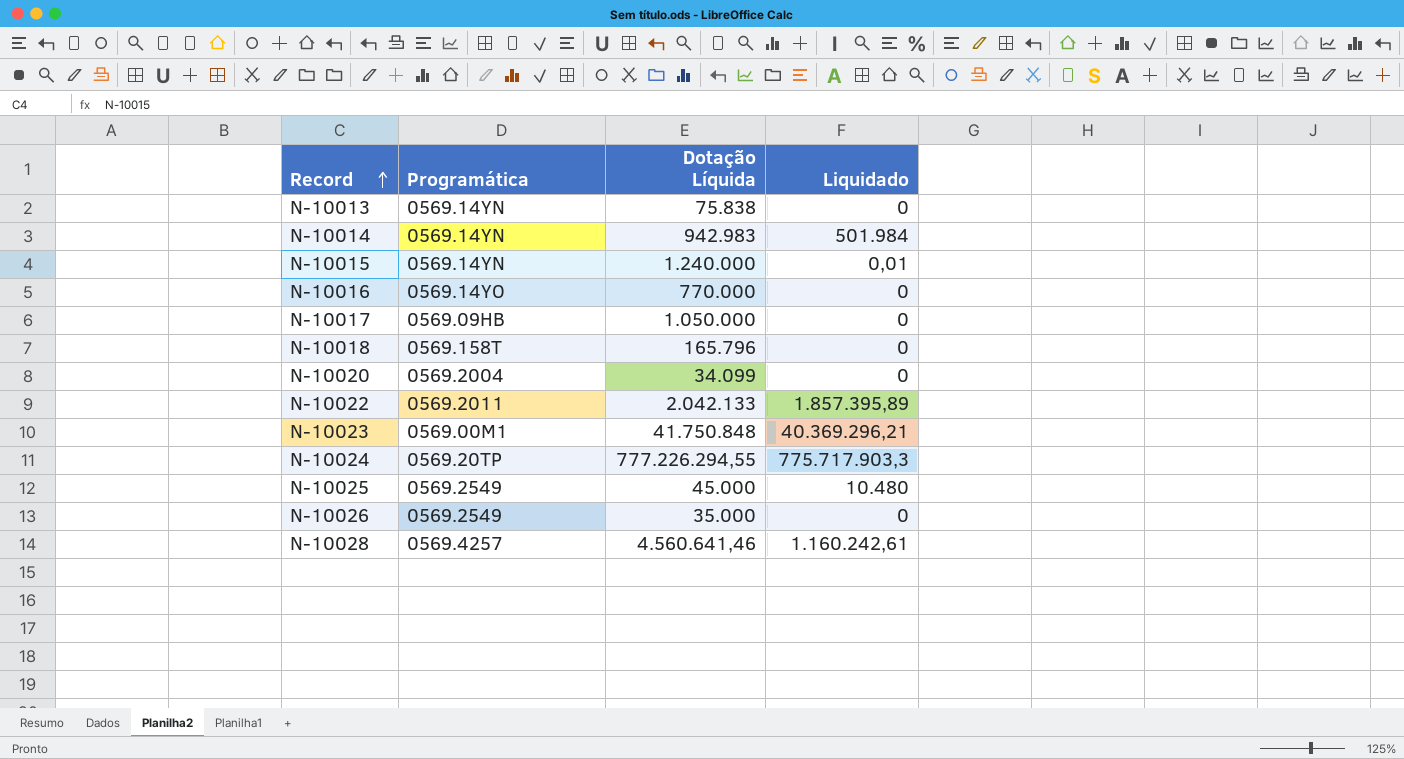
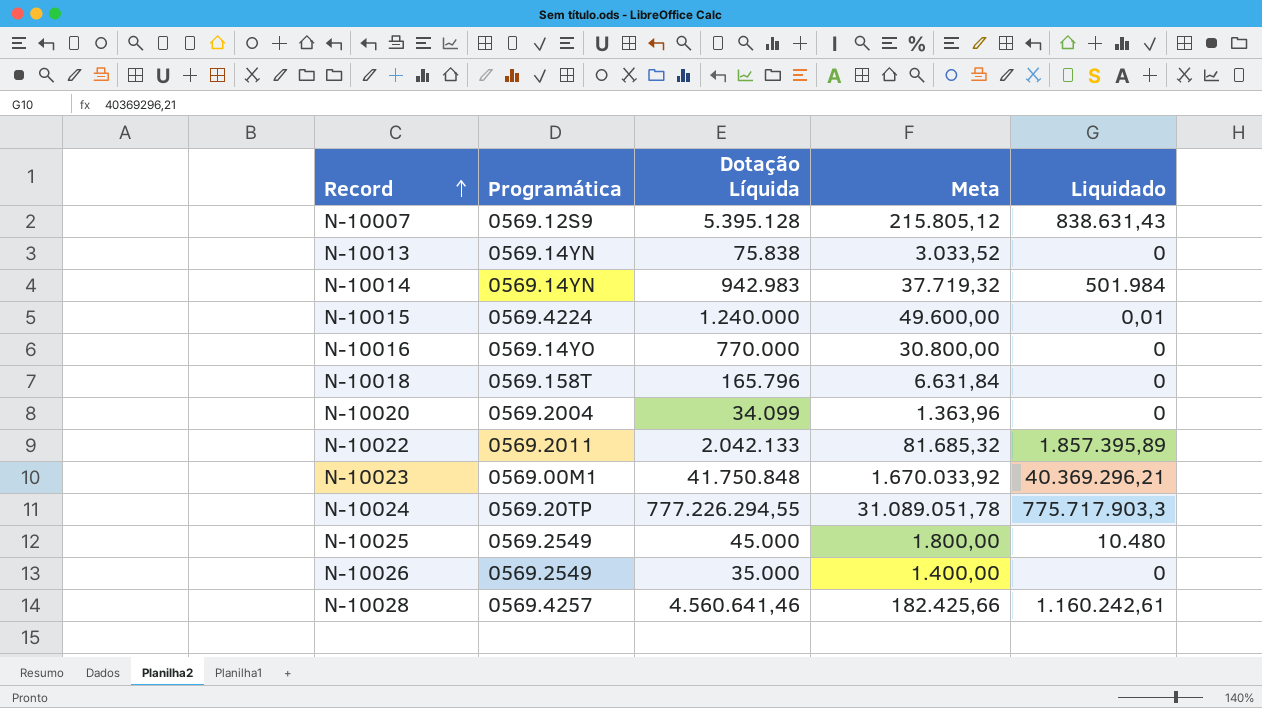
column Meta | formula: none -> [Dotação Líquida] * 0,04
row N-10017: 0569.09HB | 1.050.000 | 0 -> none
row N-10007: none -> 0569.12S9 | 5.395.128 | 215.805,12 | 838.631,43
N-10015 | Programática: 0569.14YN -> 0569.4224

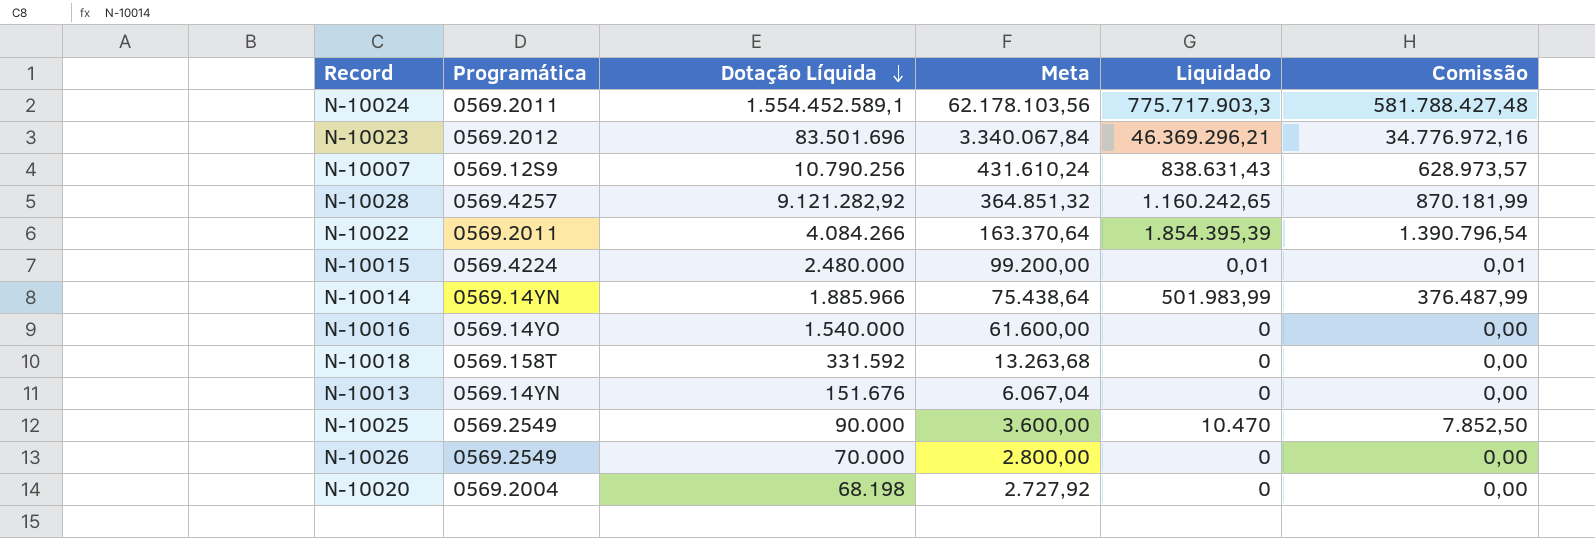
row order: Record ascending -> Dotação Líquida descending
column Comissão | formula: none -> [Liquidado] * 0,75
N-10024 | Programática: 0569.20TP -> 0569.2011
N-10024 | Dotação Líquida: 777.226.294,55 -> 1.554.452.589,1
N-10024 | Meta: 31.089.051,78 -> 62.178.103,56
N-10023 | Programática: 0569.00M1 -> 0569.2012
N-10023 | Dotação Líquida: 41.750.848 -> 83.501.696
N-10023 | Meta: 1.670.033,92 -> 3.340.067,84
N-10023 | Liquidado: 40.369.296,21 -> 46.369.296,21
N-10007 | Dotação Líquida: 5.395.128 -> 10.790.256
N-10007 | Meta: 215.805,12 -> 431.610,24
N-10028 | Dotação Líquida: 4.560.641,46 -> 9.121.282,92
N-10028 | Meta: 182.425,66 -> 364.851,32
N-10028 | Liquidado: 1.160.242,61 -> 1.160.242,65
N-10022 | Dotação Líquida: 2.042.133 -> 4.084.266
N-10022 | Meta: 81.685,32 -> 163.370,64
N-10022 | Liquidado: 1.857.395,89 -> 1.854.395,39
N-10015 | Dotação Líquida: 1.240.000 -> 2.480.000
N-10015 | Meta: 49.600,00 -> 99.200,00
N-10014 | Dotação Líquida: 942.983 -> 1.885.966
N-10014 | Meta: 37.719,32 -> 75.438,64
N-10014 | Liquidado: 501.984 -> 501.983,99
N-10016 | Dotação Líquida: 770.000 -> 1.540.000
N-10016 | Meta: 30.800,00 -> 61.600,00
N-10018 | Dotação Líquida: 165.796 -> 331.592
N-10018 | Meta: 6.631,84 -> 13.263,68
N-10013 | Dotação Líquida: 75.838 -> 151.676
N-10013 | Meta: 3.033,52 -> 6.067,04
N-10025 | Dotação Líquida: 45.000 -> 90.000
N-10025 | Meta: 1.800,00 -> 3.600,00
N-10025 | Liquidado: 10.480 -> 10.470
N-10026 | Dotação Líquida: 35.000 -> 70.000
N-10026 | Meta: 1.400,00 -> 2.800,00
N-10020 | Dotação Líquida: 34.099 -> 68.198
N-10020 | Meta: 1.363,96 -> 2.727,92

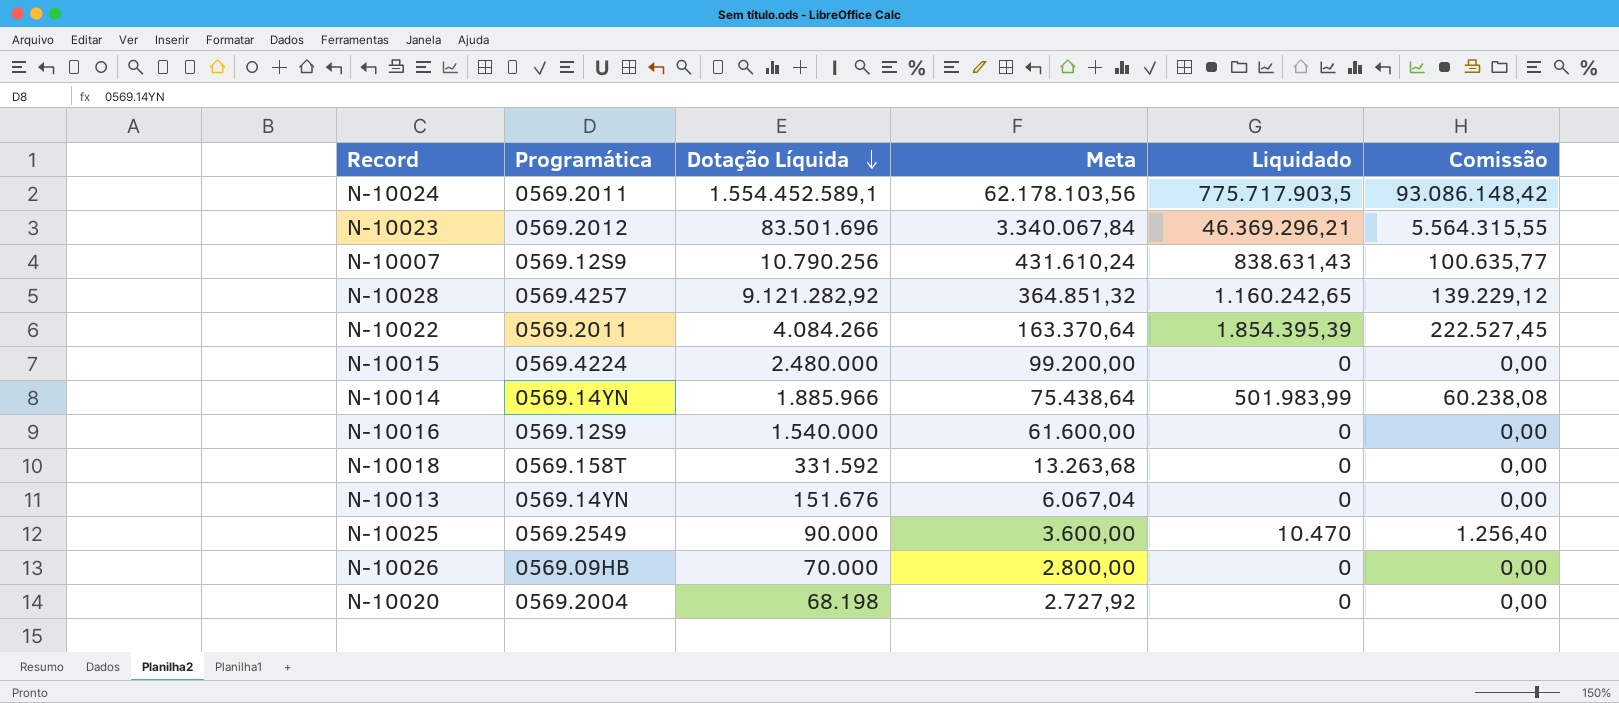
column Comissão | formula: [Liquidado] * 0,75 -> [Liquidado] * 0,12
N-10024 | Liquidado: 775.717.903,3 -> 775.717.903,5
N-10015 | Liquidado: 0,01 -> 0
N-10016 | Programática: 0569.14YO -> 0569.12S9
N-10026 | Programática: 0569.2549 -> 0569.09HB

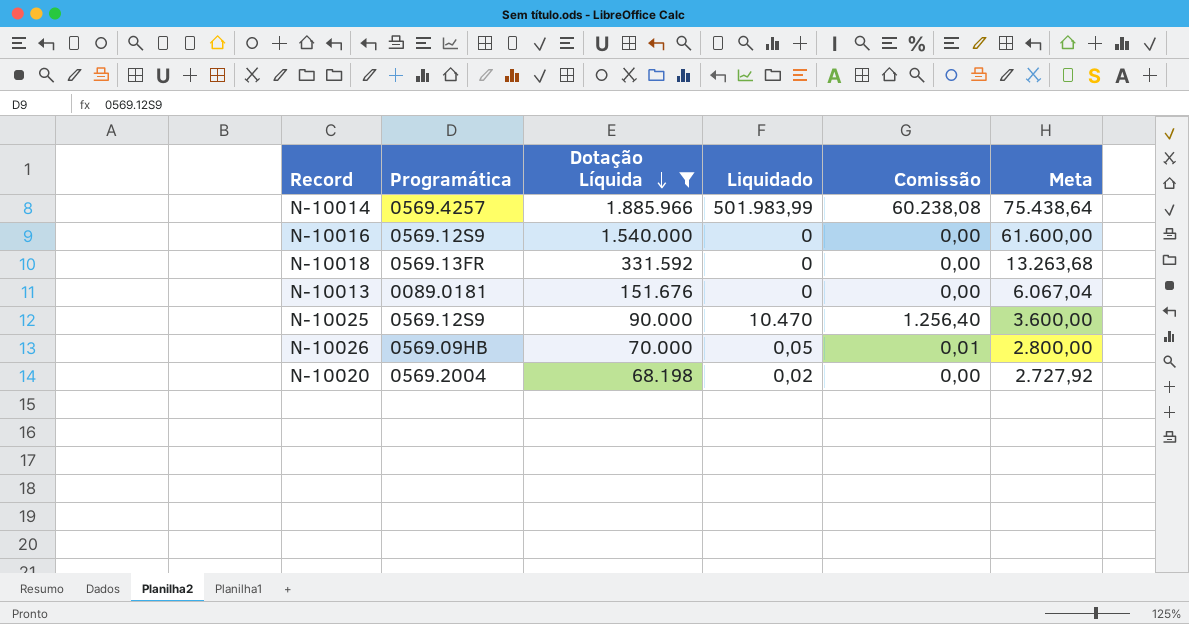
filter: none -> Dotação Líquida <= 1.885.966
column Meta | position: 4 -> 6
N-10014 | Programática: 0569.14YN -> 0569.4257
N-10018 | Programática: 0569.158T -> 0569.13FR
N-10013 | Programática: 0569.14YN -> 0089.0181
N-10025 | Programática: 0569.2549 -> 0569.12S9
N-10026 | Liquidado: 0 -> 0,05
N-10026 | Comissão: 0,00 -> 0,01
N-10020 | Liquidado: 0 -> 0,02

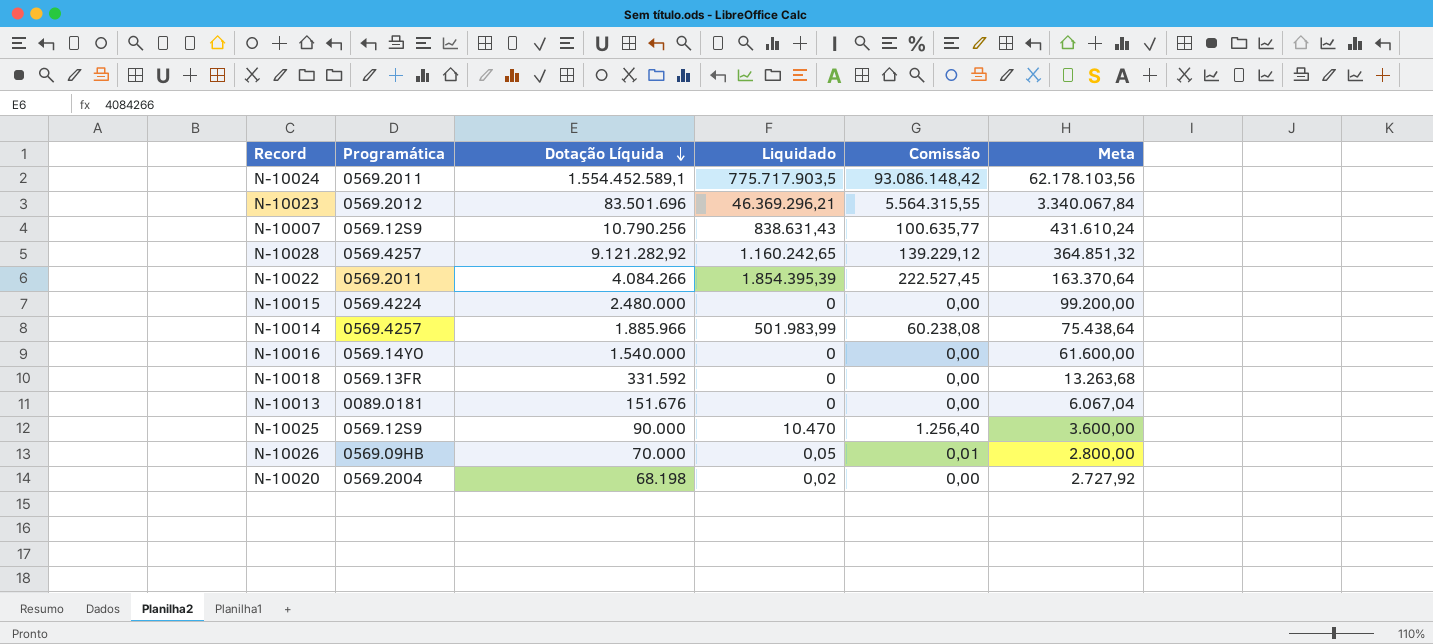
filter: Dotação Líquida <= 1.885.966 -> none
N-10016 | Programática: 0569.12S9 -> 0569.14YO

